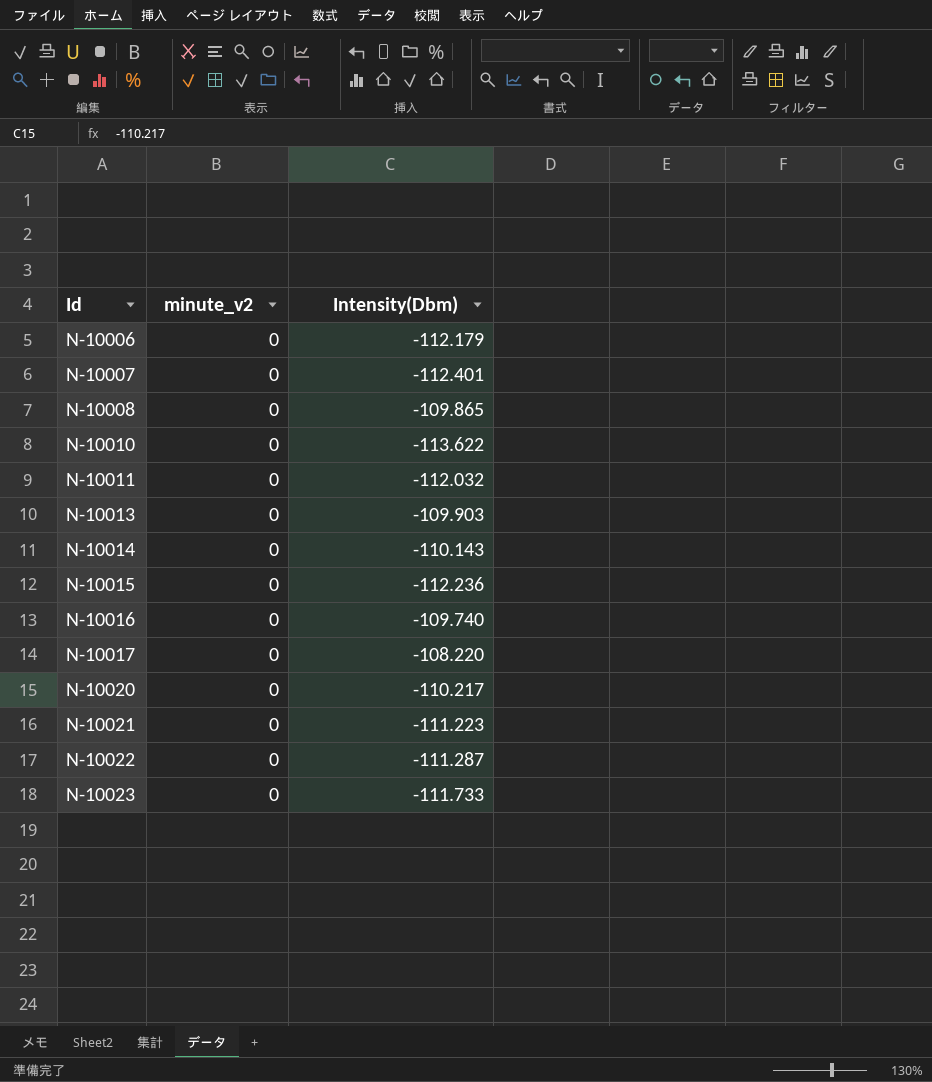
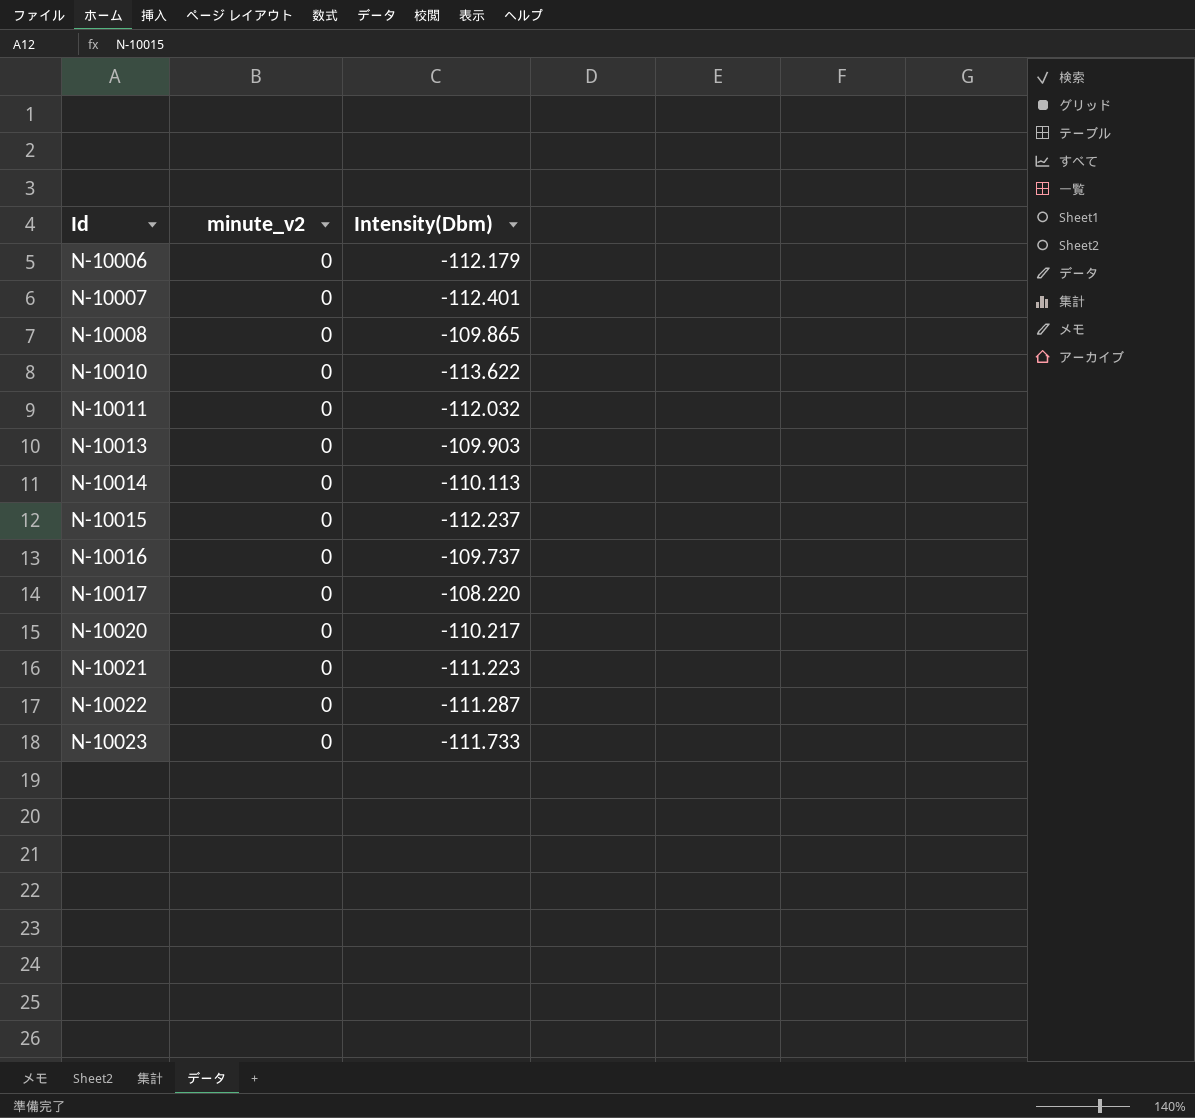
N-10014 | Intensity(Dbm): -110.143 -> -110.113
N-10015 | Intensity(Dbm): -112.236 -> -112.237
N-10016 | Intensity(Dbm): -109.740 -> -109.737

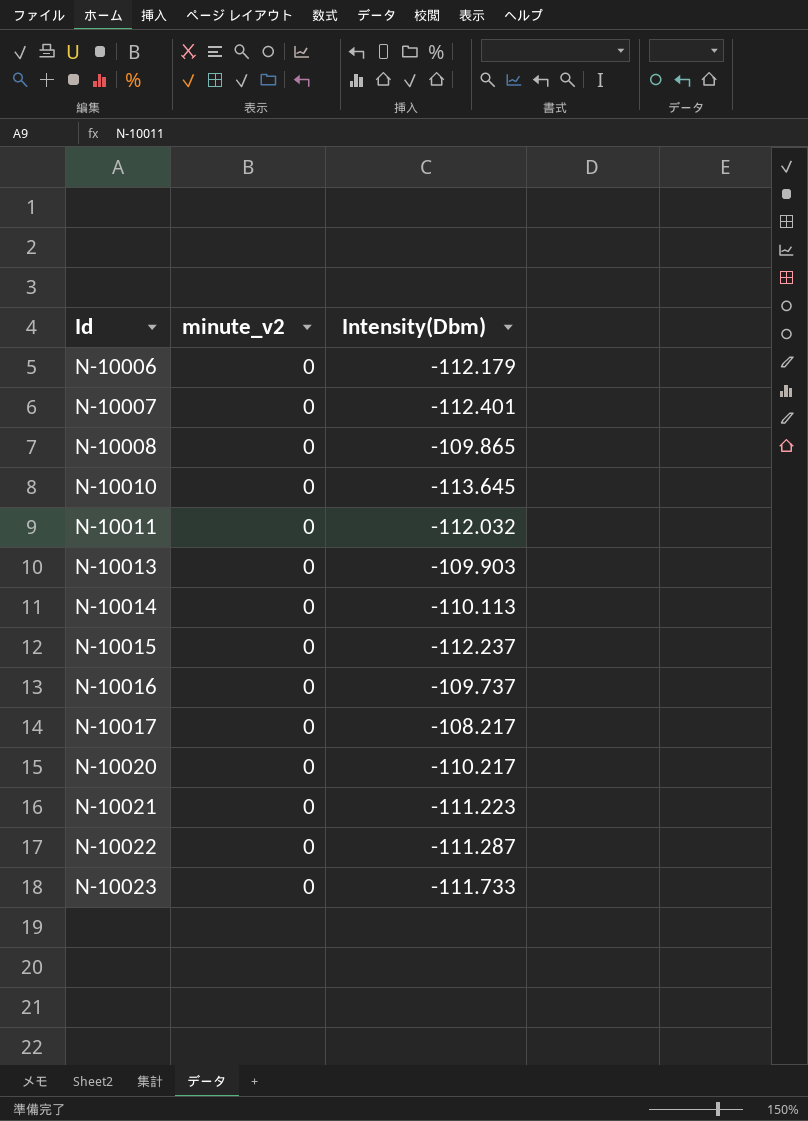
N-10010 | Intensity(Dbm): -113.622 -> -113.645
N-10017 | Intensity(Dbm): -108.220 -> -108.217

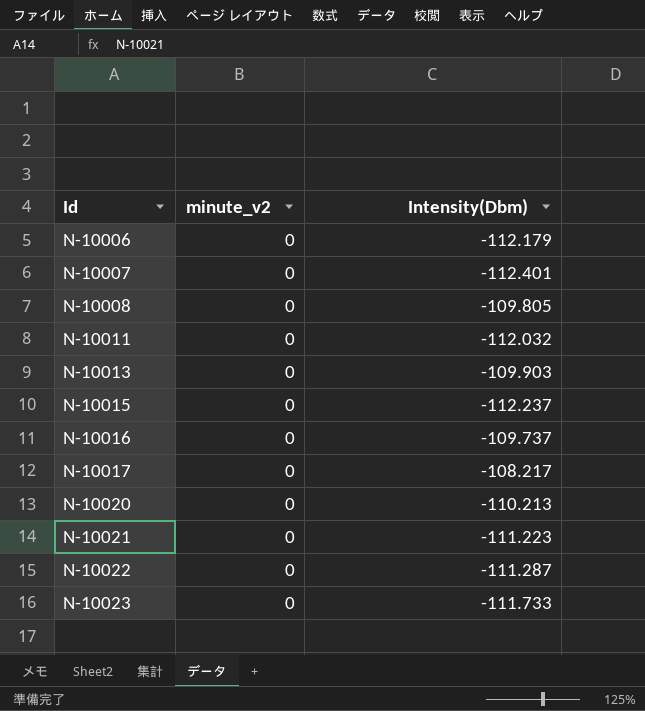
row N-10010: 0 | -113.645 -> none
row N-10014: 0 | -110.113 -> none
N-10008 | Intensity(Dbm): -109.865 -> -109.805
N-10020 | Intensity(Dbm): -110.217 -> -110.213

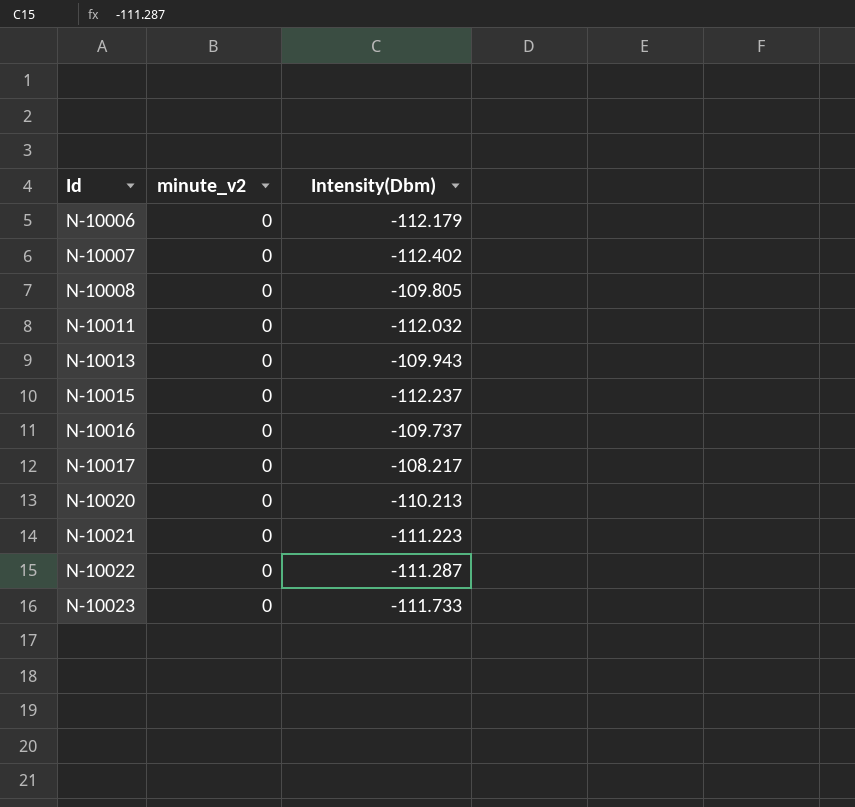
N-10007 | Intensity(Dbm): -112.401 -> -112.402
N-10013 | Intensity(Dbm): -109.903 -> -109.943

